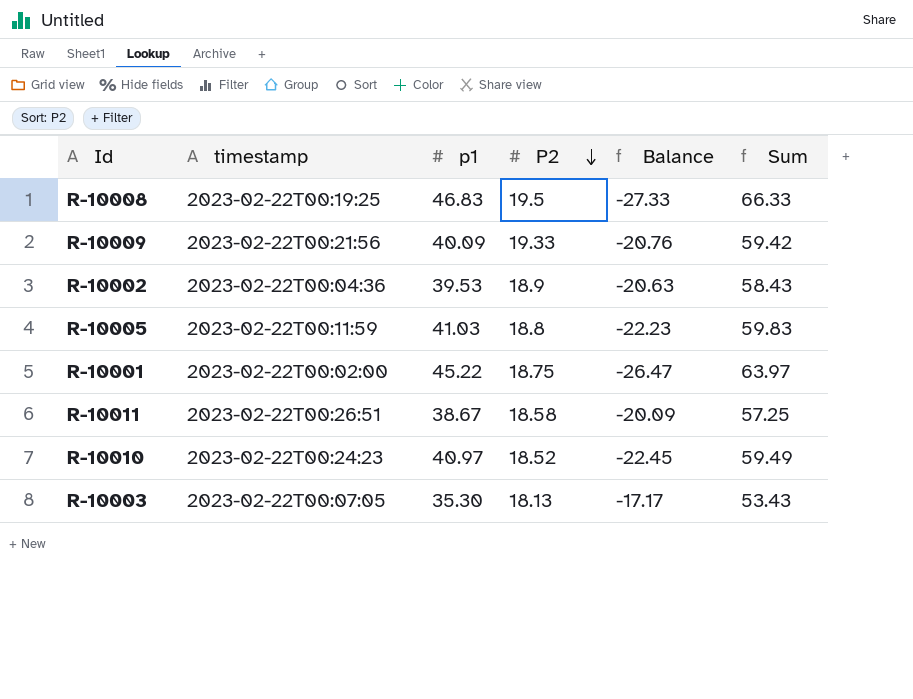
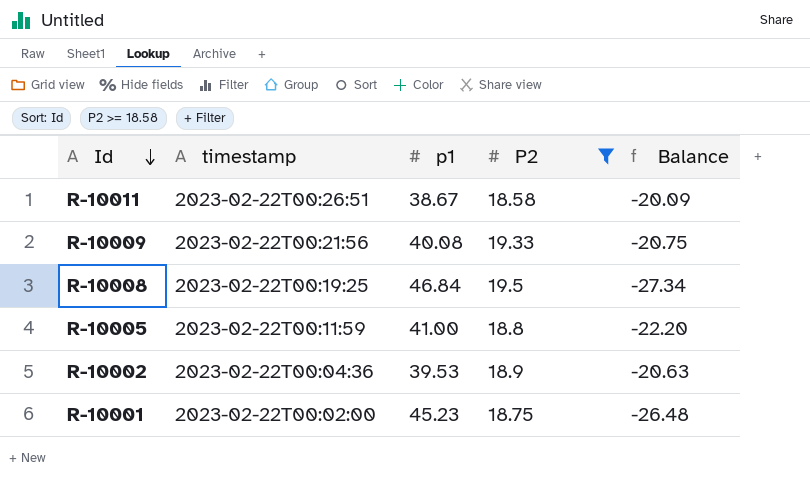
filter: none -> P2 >= 18.58
row order: P2 descending -> Id descending
column Sum | formula: [p1] + [P2] -> none
R-10009 | p1: 40.09 -> 40.08
R-10009 | Balance: -20.76 -> -20.75
R-10008 | p1: 46.83 -> 46.84
R-10008 | Balance: -27.33 -> -27.34
R-10005 | p1: 41.03 -> 41.00
R-10005 | Balance: -22.23 -> -22.20
R-10001 | p1: 45.22 -> 45.23
R-10001 | Balance: -26.47 -> -26.48

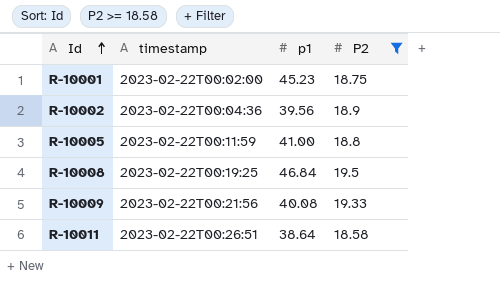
row order: Id descending -> Id ascending
column Balance | formula: [P2] - [p1] -> none
R-10002 | p1: 39.53 -> 39.56
R-10011 | p1: 38.67 -> 38.64

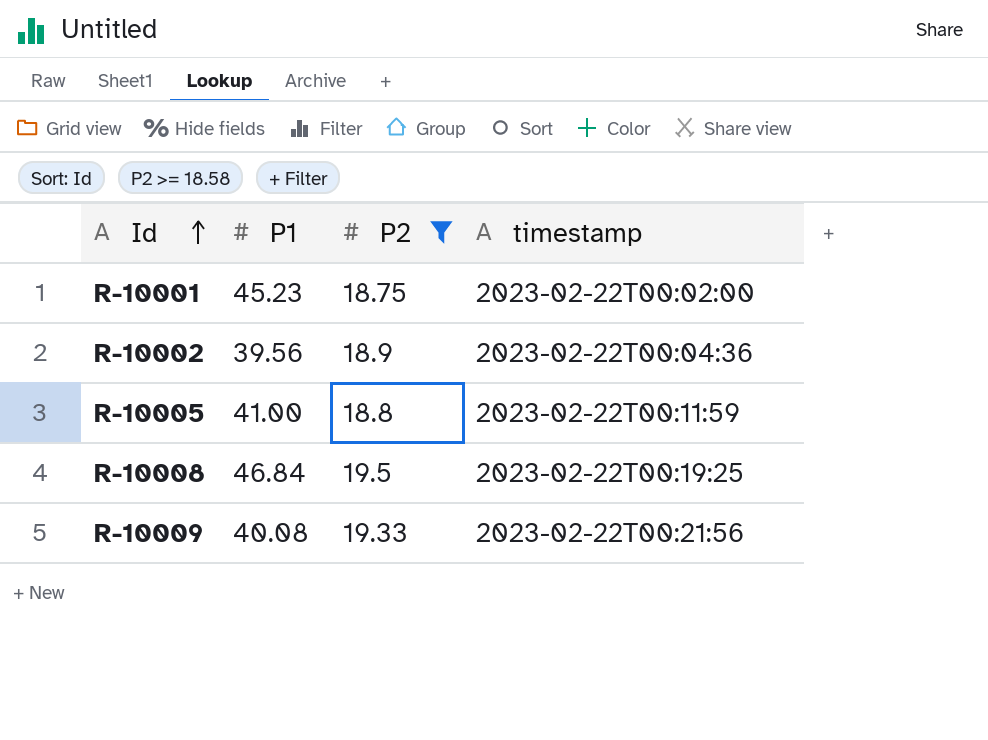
column name: p1 -> P1
column timestamp | position: 2 -> 4
row R-10011: 2023-02-22T00:26:51 | 38.64 | 18.58 -> none

